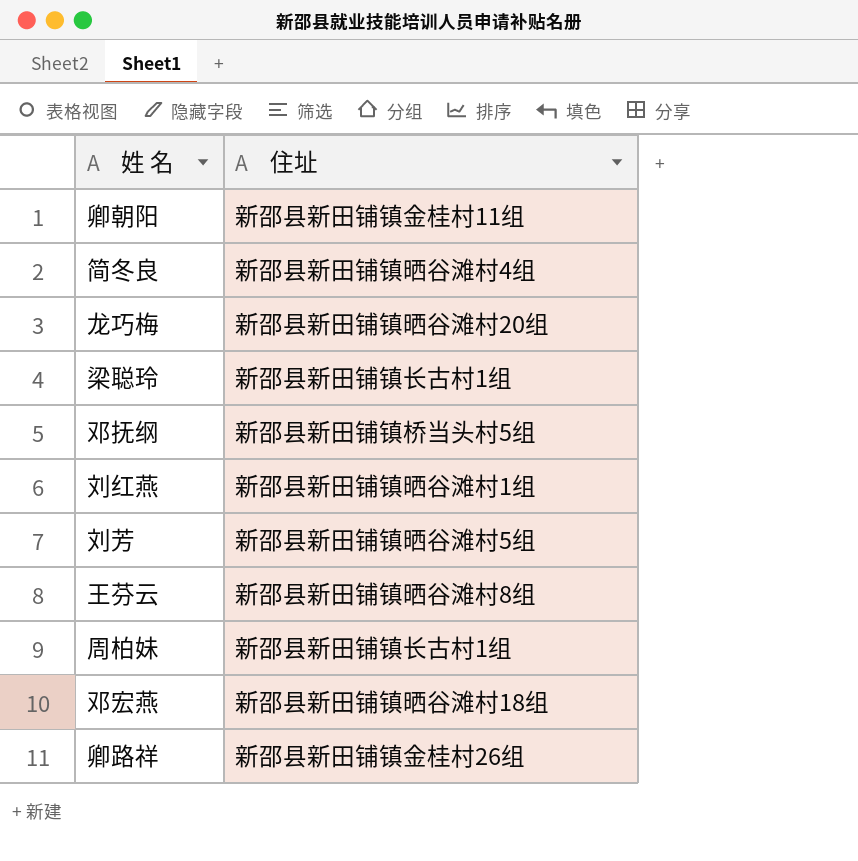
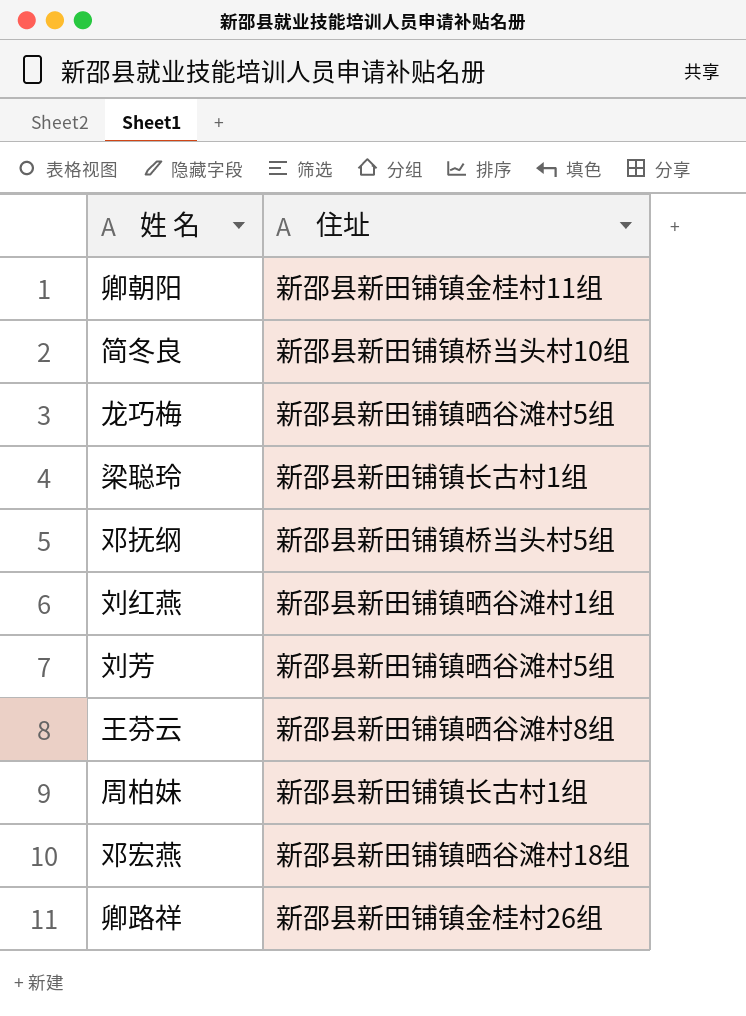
简冬良 | 住址: 新邵县新田铺镇晒谷滩村4组 -> 新邵县新田铺镇桥当头村10组
龙巧梅 | 住址: 新邵县新田铺镇晒谷滩村20组 -> 新邵县新田铺镇晒谷滩村5组

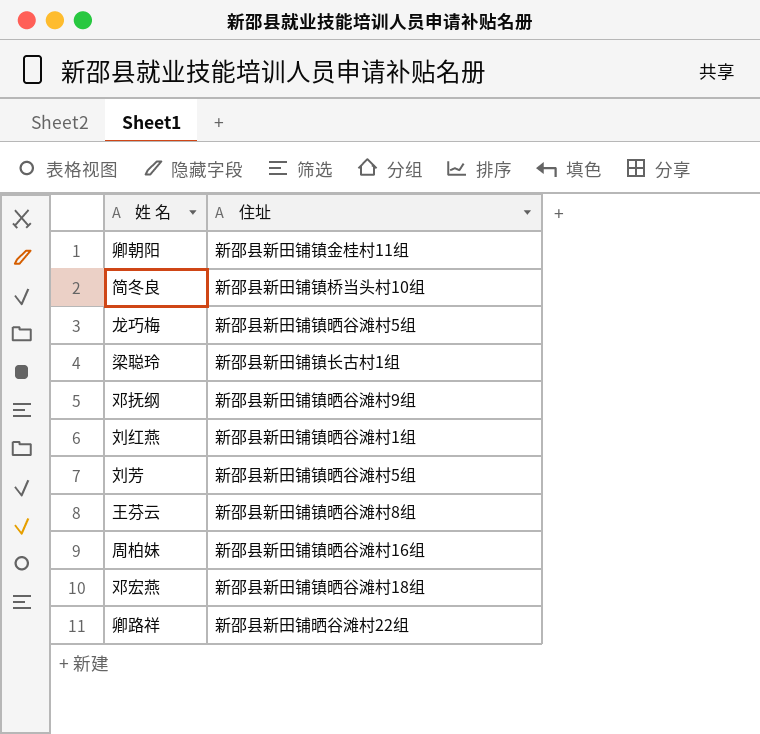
邓抚纲 | 住址: 新邵县新田铺镇桥当头村5组 -> 新邵县新田铺镇晒谷滩村9组
周柏妹 | 住址: 新邵县新田铺镇长古村1组 -> 新邵县新田铺镇晒谷滩村16组
卿路祥 | 住址: 新邵县新田铺镇金桂村26组 -> 新邵县新田铺晒谷滩村22组

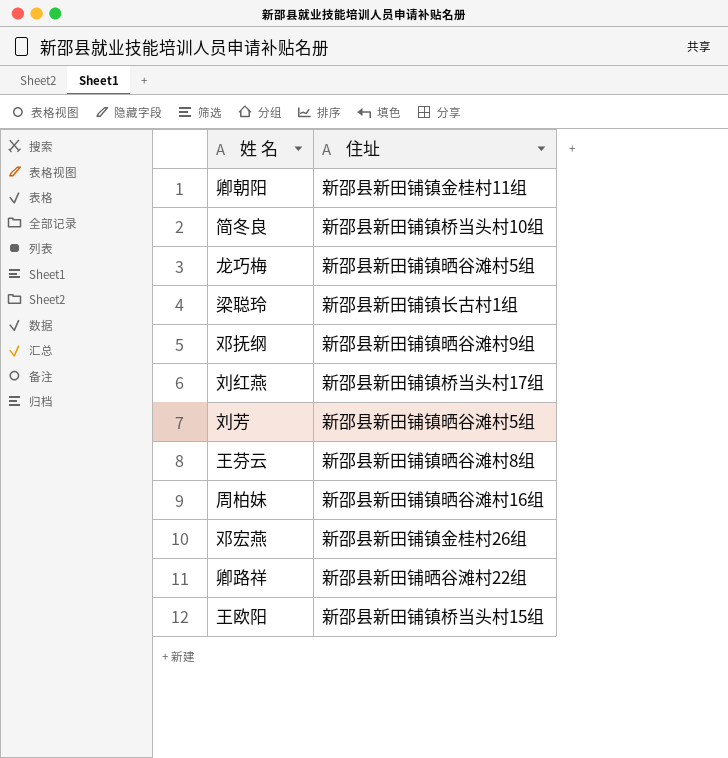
刘红燕 | 住址: 新邵县新田铺镇晒谷滩村1组 -> 新邵县新田铺镇桥当头村17组
邓宏燕 | 住址: 新邵县新田铺镇晒谷滩村18组 -> 新邵县新田铺镇金桂村26组
row 王欧阳: none -> 新邵县新田铺镇桥当头村15组

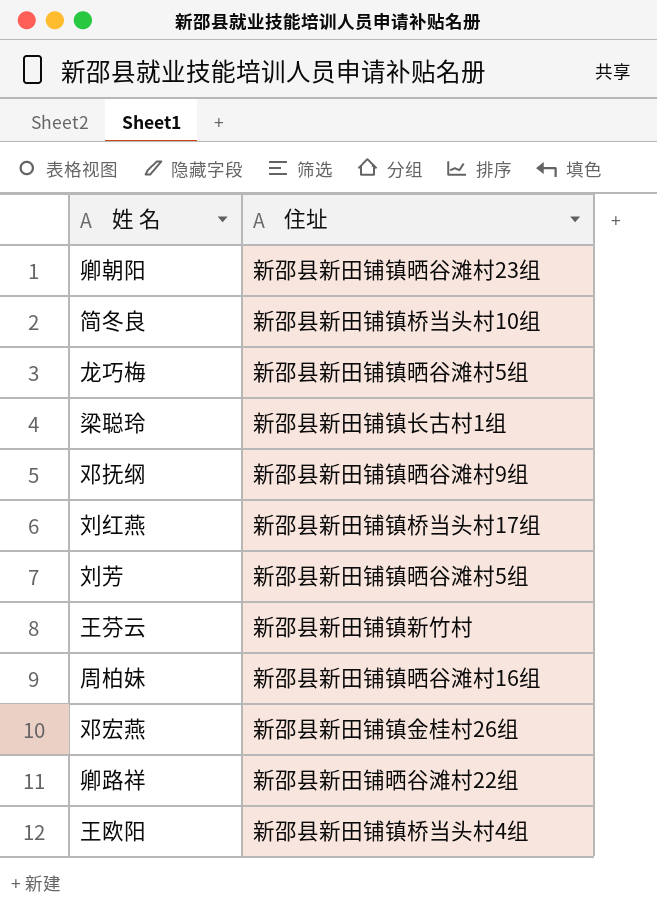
卿朝阳 | 住址: 新邵县新田铺镇金桂村11组 -> 新邵县新田铺镇晒谷滩村23组
王芬云 | 住址: 新邵县新田铺镇晒谷滩村8组 -> 新邵县新田铺镇新竹村
王欧阳 | 住址: 新邵县新田铺镇桥当头村15组 -> 新邵县新田铺镇桥当头村4组

